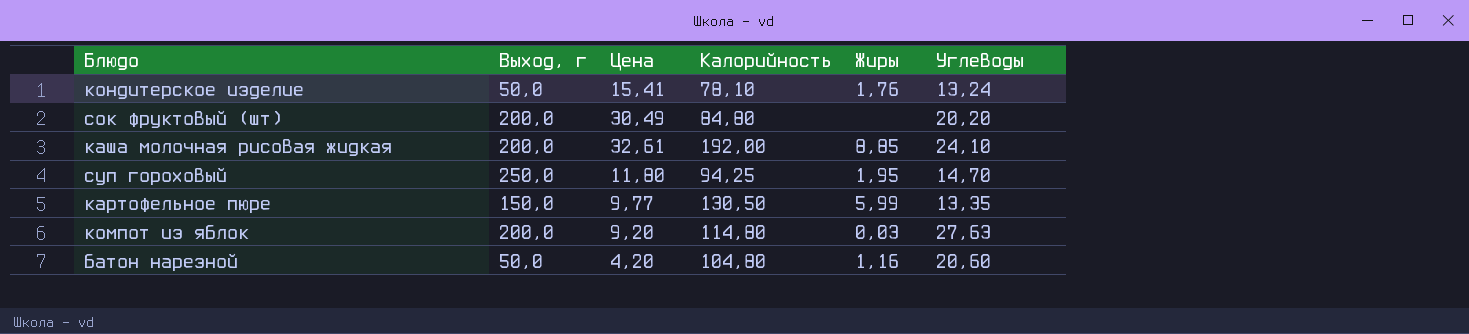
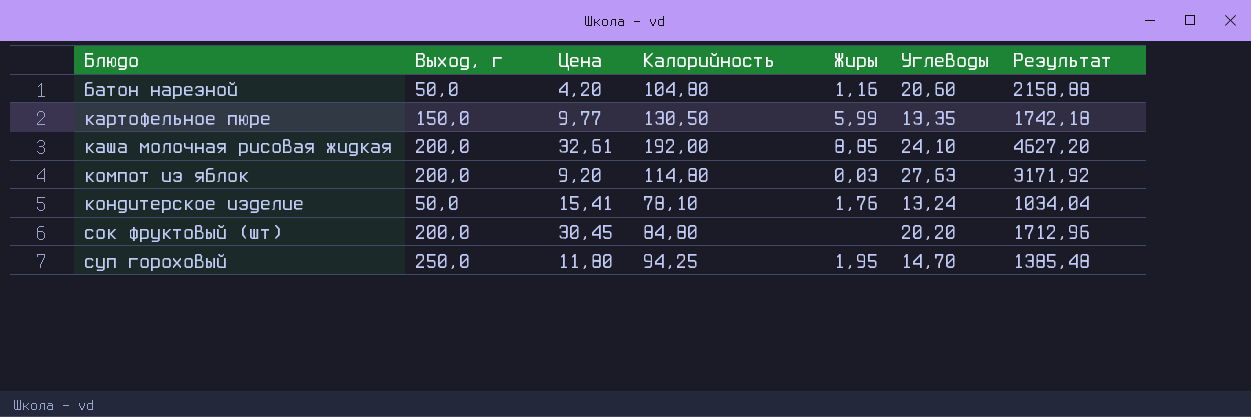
row order: none -> Блюдо ascending
column Результат | formula: none -> [Калорийность] * [Углеводы]
сок фруктовый (шт) | Цена: 30,49 -> 30,45

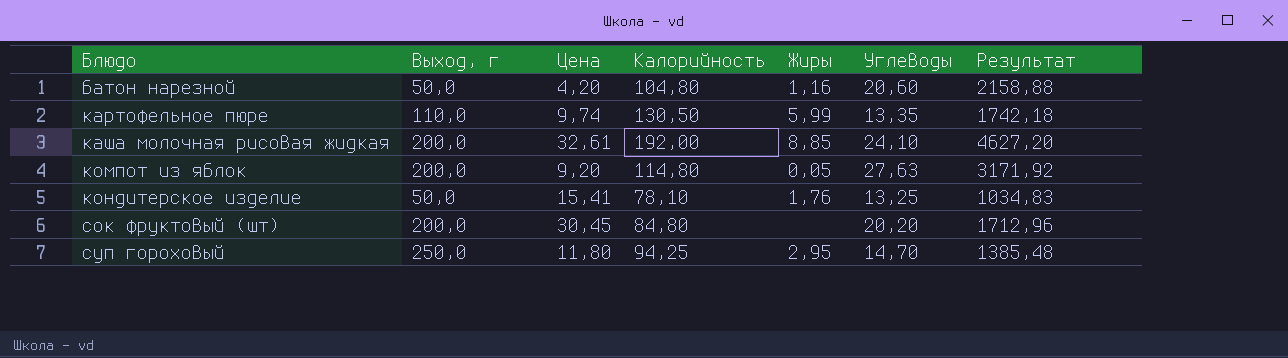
картофельное пюре | Выход, г: 150,0 -> 110,0
картофельное пюре | Цена: 9,77 -> 9,74
компот из яблок | Жиры: 0,03 -> 0,05
кондитерское изделие | Углеводы: 13,24 -> 13,25
кондитерское изделие | Результат: 1034,04 -> 1034,83
суп гороховый | Жиры: 1,95 -> 2,95

